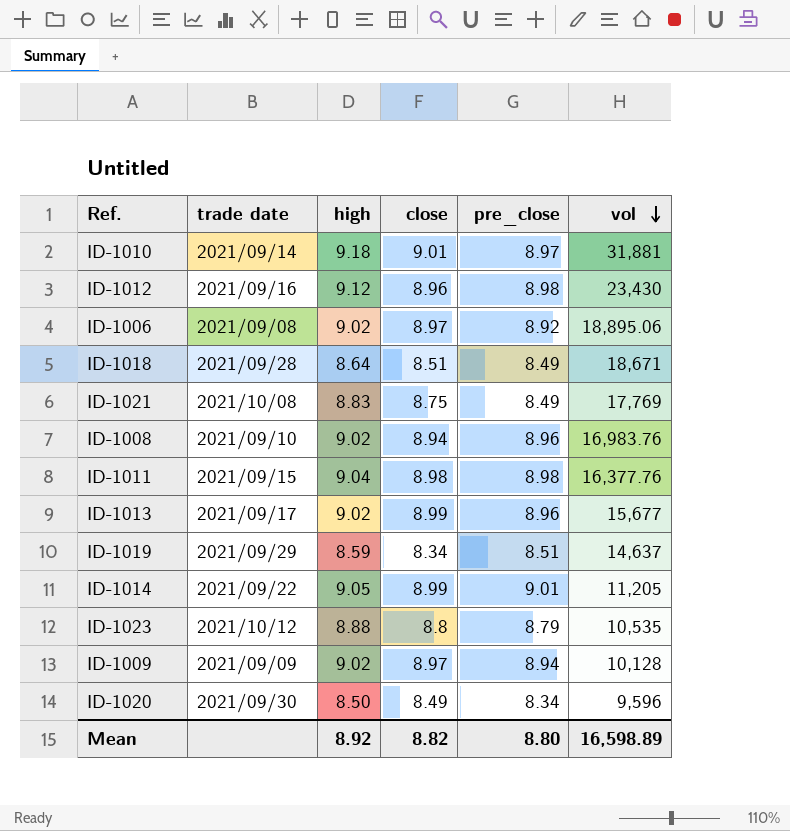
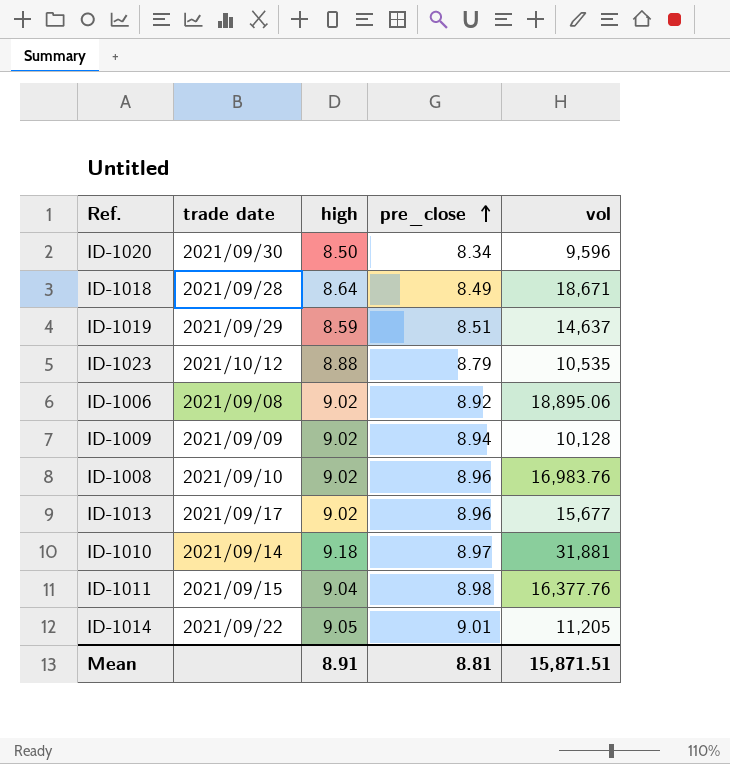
row order: vol descending -> pre_close ascending
column close | position: 4 -> none
row ID-1012: 2021/09/16 | 9.12 | 8.96 | 8.98 | 23,430 -> none
row ID-1021: 2021/10/08 | 8.83 | 8.75 | 8.49 | 17,769 -> none
Mean | high: 8.92 -> 8.91
Mean | pre_close: 8.80 -> 8.81
Mean | vol: 16,598.89 -> 15,871.51

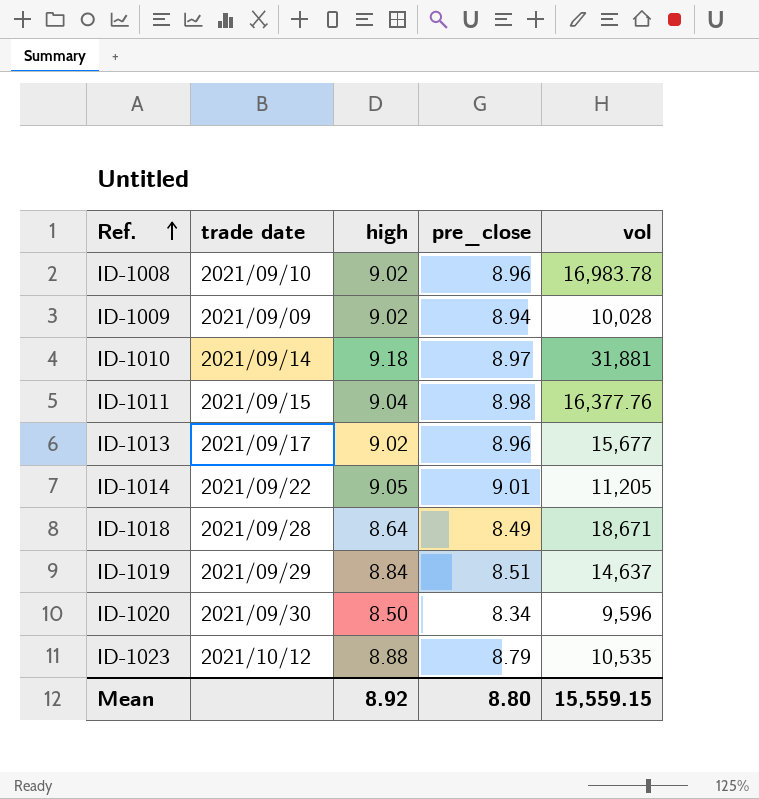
row order: pre_close ascending -> Ref. ascending
row ID-1006: 2021/09/08 | 9.02 | 8.92 | 18,895.06 -> none
ID-1008 | vol: 16,983.76 -> 16,983.78
ID-1009 | vol: 10,128 -> 10,028
ID-1019 | high: 8.59 -> 8.84
Mean | high: 8.91 -> 8.92
Mean | pre_close: 8.81 -> 8.80
Mean | vol: 15,871.51 -> 15,559.15

